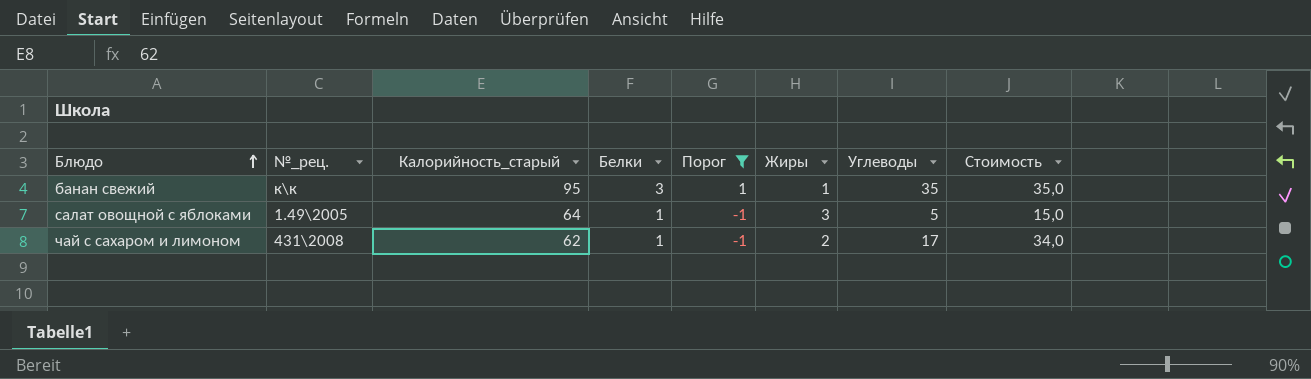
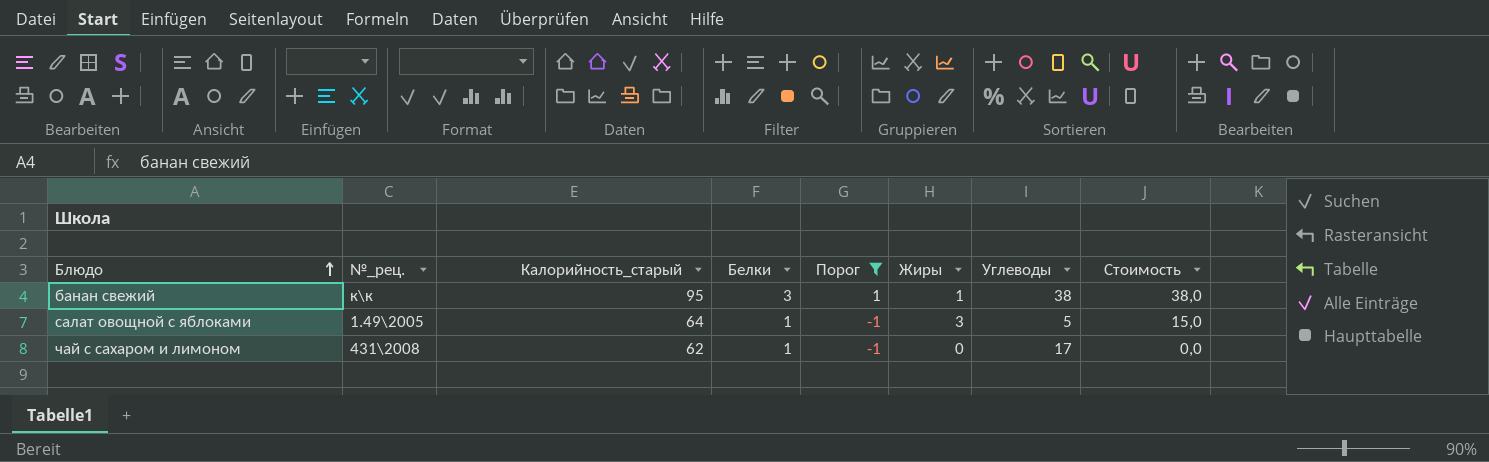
банан свежий | Углеводы: 35 -> 38
банан свежий | Стоимость: 35,0 -> 38,0
чай с сахаром и лимоном | Жиры: 2 -> 0
чай с сахаром и лимоном | Стоимость: 34,0 -> 0,0

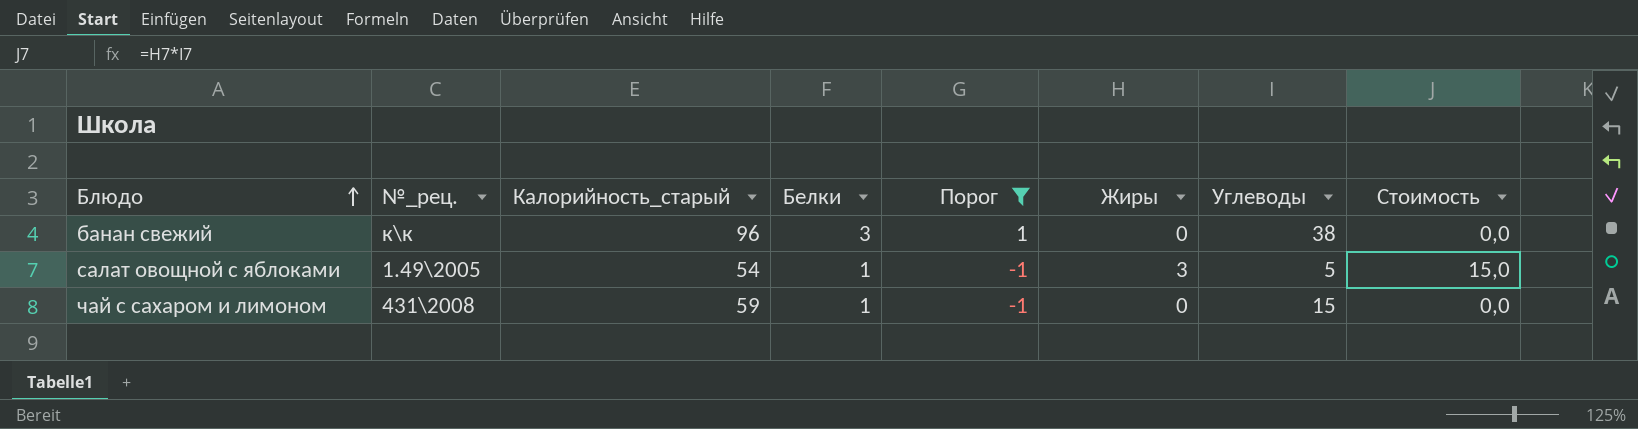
банан свежий | Калорийность_старый: 95 -> 96
банан свежий | Жиры: 1 -> 0
банан свежий | Стоимость: 38,0 -> 0,0
салат овощной с яблоками | Калорийность_старый: 64 -> 54
чай с сахаром и лимоном | Калорийность_старый: 62 -> 59
чай с сахаром и лимоном | Углеводы: 17 -> 15

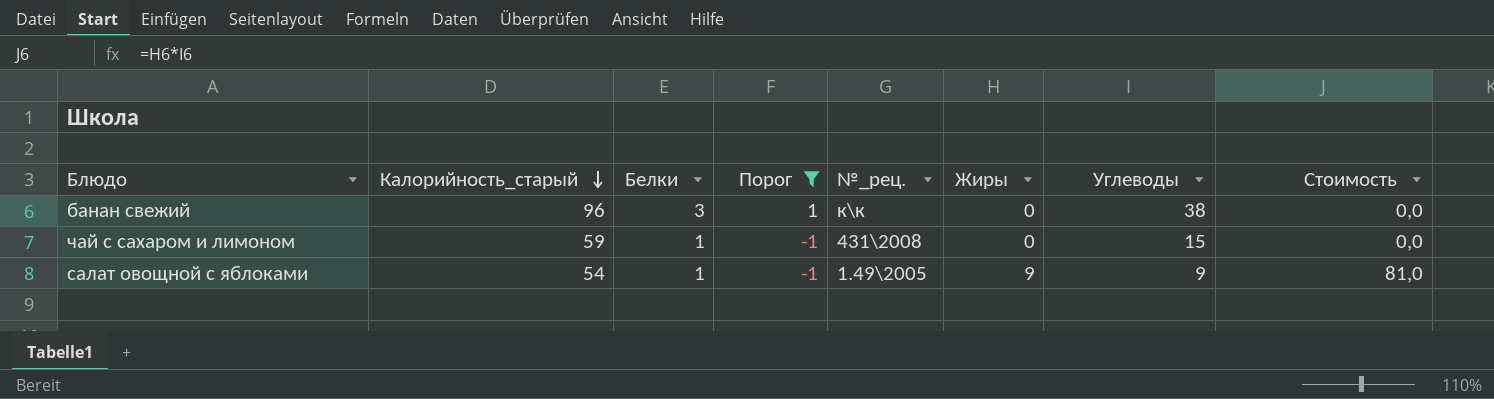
row order: Блюдо ascending -> Калорийность_старый descending
column №_рец. | position: 2 -> 5
салат овощной с яблоками | Жиры: 3 -> 9
салат овощной с яблоками | Углеводы: 5 -> 9
салат овощной с яблоками | Стоимость: 15,0 -> 81,0

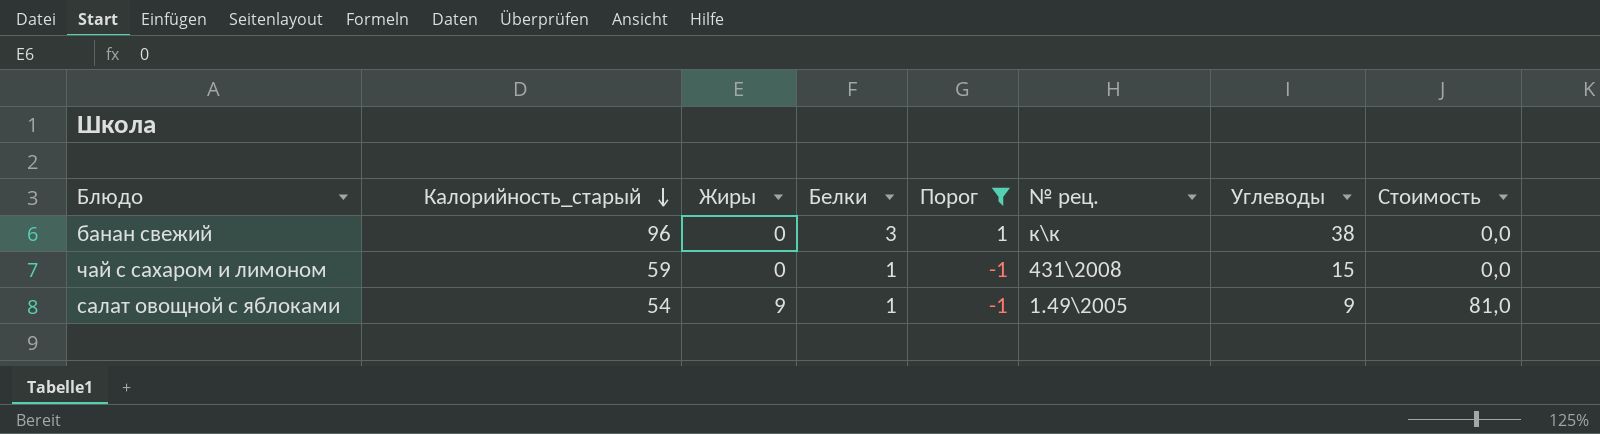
column Жиры | position: 6 -> 3
column name: №_рец. -> № рец.

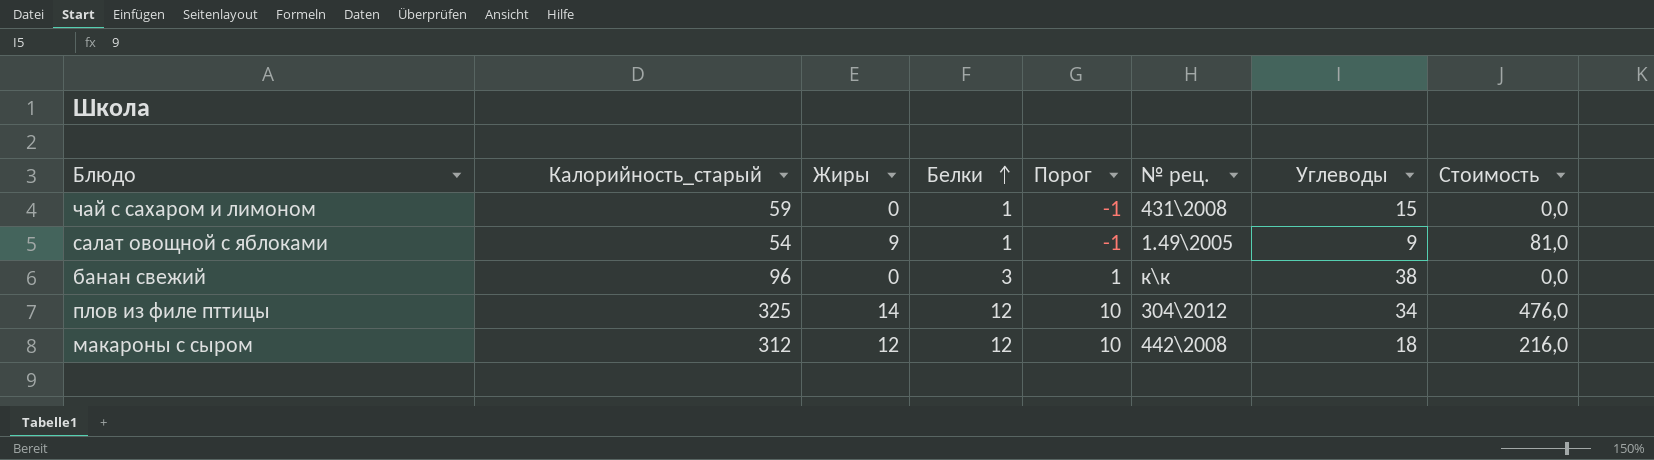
filter: Порог != 10 -> none
row order: Калорийность_старый descending -> Белки ascending

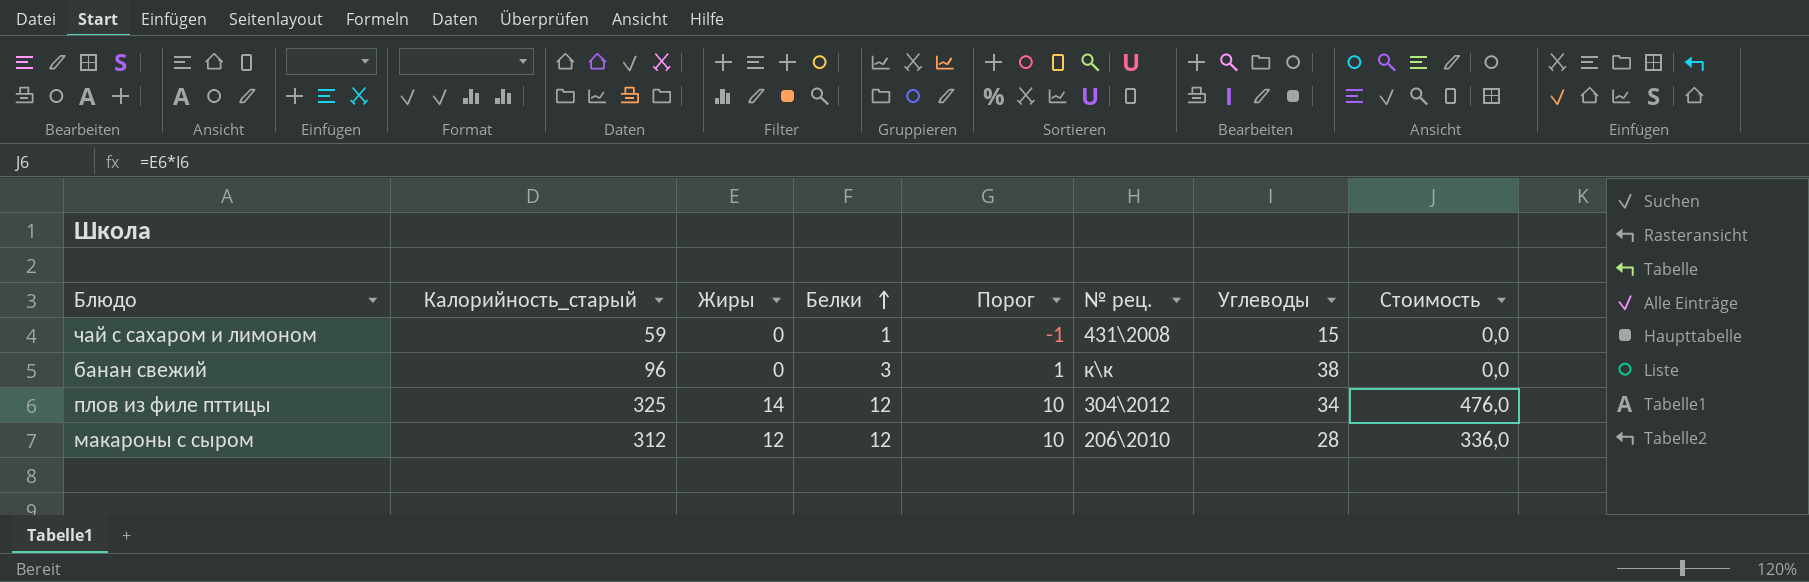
row салат овощной с яблоками: 54 | 9 | 1 | -1 | 1.49\2005 | 9 | 81,0 -> none
макароны с сыром | № рец.: 442\2008 -> 206\2010
макароны с сыром | Углеводы: 18 -> 28
макароны с сыром | Стоимость: 216,0 -> 336,0

